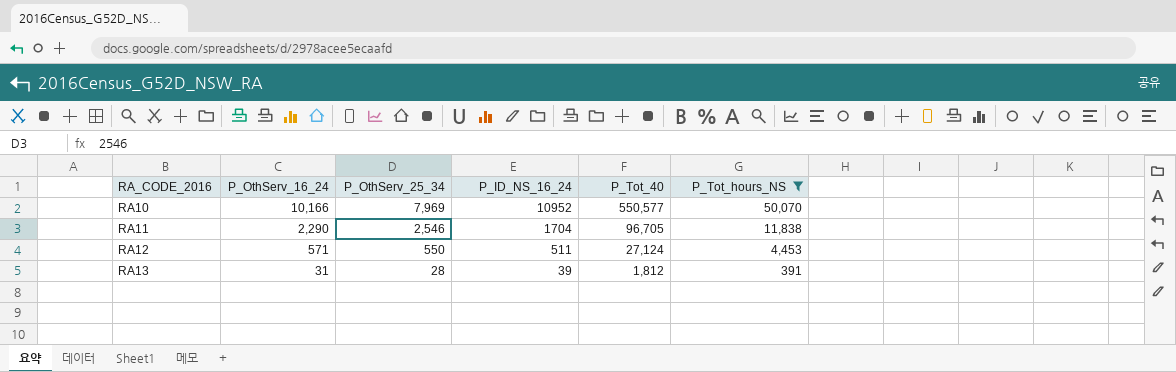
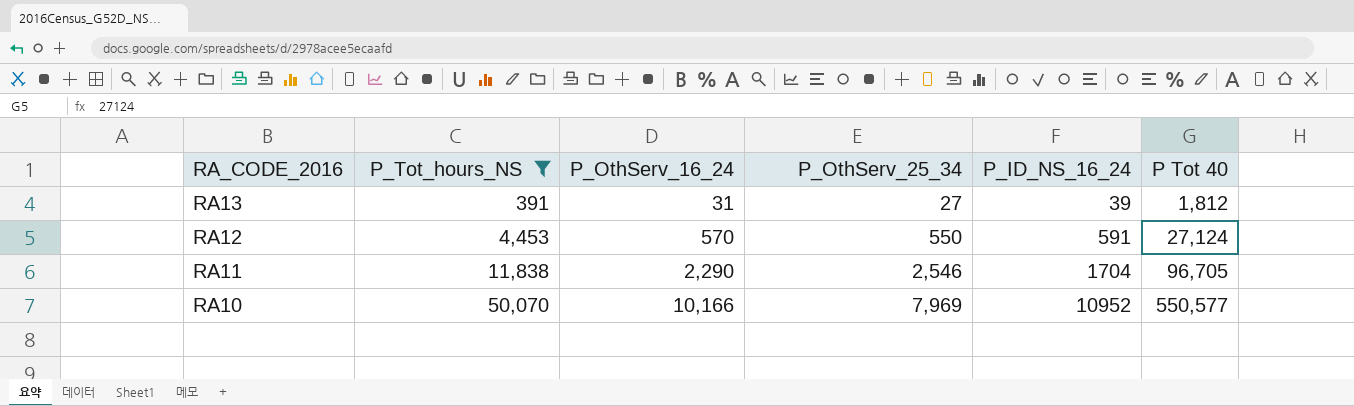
row order: RA_CODE_2016 ascending -> RA_CODE_2016 descending
column P_Tot_hours_NS | position: 6 -> 2
column name: P_Tot_40 -> P Tot 40
RA13 | P_OthServ_25_34: 28 -> 27
RA12 | P_OthServ_16_24: 571 -> 570
RA12 | P_ID_NS_16_24: 511 -> 591

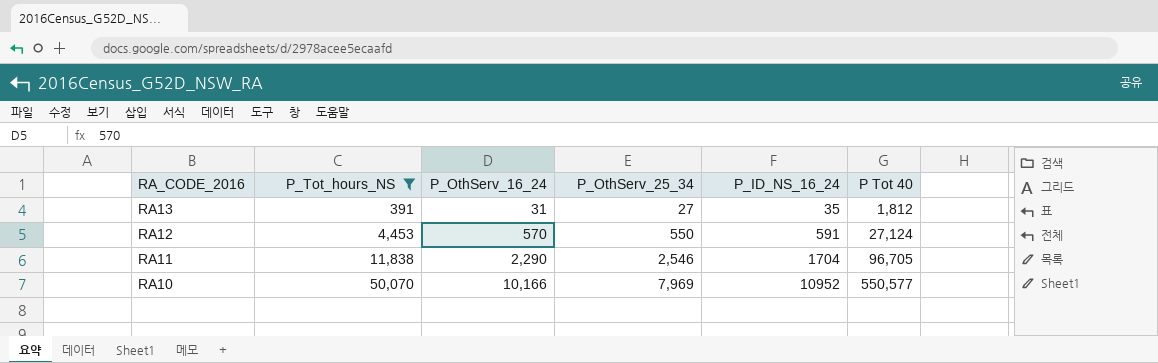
RA13 | P_ID_NS_16_24: 39 -> 35

